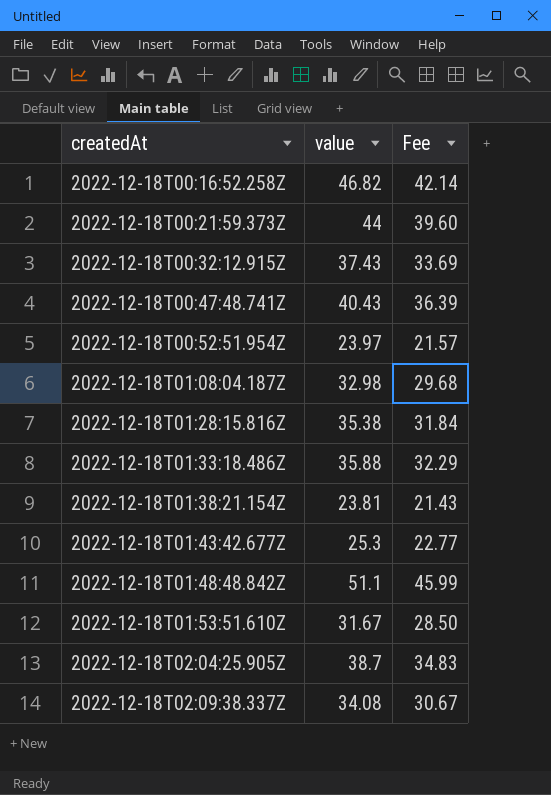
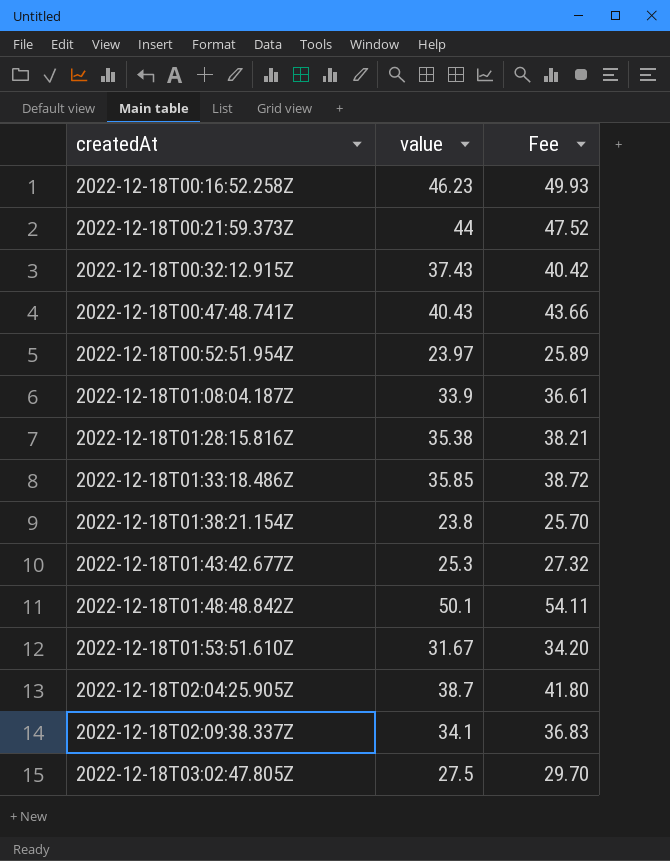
column Fee | formula: [value] * 0.9 -> [value] * 1.08
2022-12-18T00:16:52.258Z | value: 46.82 -> 46.23
2022-12-18T01:08:04.187Z | value: 32.98 -> 33.9
2022-12-18T01:33:18.486Z | value: 35.88 -> 35.85
2022-12-18T01:38:21.154Z | value: 23.81 -> 23.8
2022-12-18T01:48:48.842Z | value: 51.1 -> 50.1
2022-12-18T02:09:38.337Z | value: 34.08 -> 34.1
row 2022-12-18T03:02:47.805Z: none -> 27.5 | 29.70

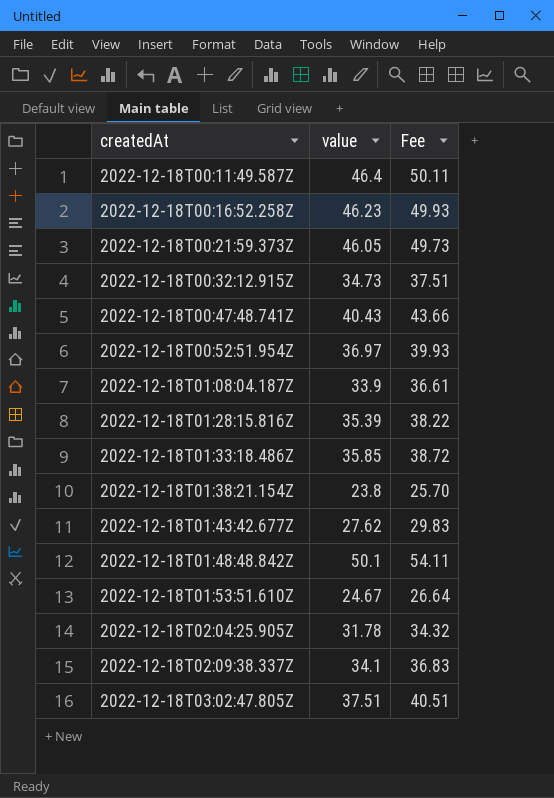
row 2022-12-18T00:11:49.587Z: none -> 46.4 | 50.11
2022-12-18T00:21:59.373Z | value: 44 -> 46.05
2022-12-18T00:21:59.373Z | Fee: 47.52 -> 49.73
2022-12-18T00:32:12.915Z | value: 37.43 -> 34.73
2022-12-18T00:32:12.915Z | Fee: 40.42 -> 37.51
2022-12-18T00:52:51.954Z | value: 23.97 -> 36.97
2022-12-18T00:52:51.954Z | Fee: 25.89 -> 39.93
2022-12-18T01:28:15.816Z | value: 35.38 -> 35.39
2022-12-18T01:28:15.816Z | Fee: 38.21 -> 38.22
2022-12-18T01:43:42.677Z | value: 25.3 -> 27.62
2022-12-18T01:43:42.677Z | Fee: 27.32 -> 29.83
2022-12-18T01:53:51.610Z | value: 31.67 -> 24.67
2022-12-18T01:53:51.610Z | Fee: 34.20 -> 26.64
2022-12-18T02:04:25.905Z | value: 38.7 -> 31.78
2022-12-18T02:04:25.905Z | Fee: 41.80 -> 34.32
2022-12-18T03:02:47.805Z | value: 27.5 -> 37.51
2022-12-18T03:02:47.805Z | Fee: 29.70 -> 40.51

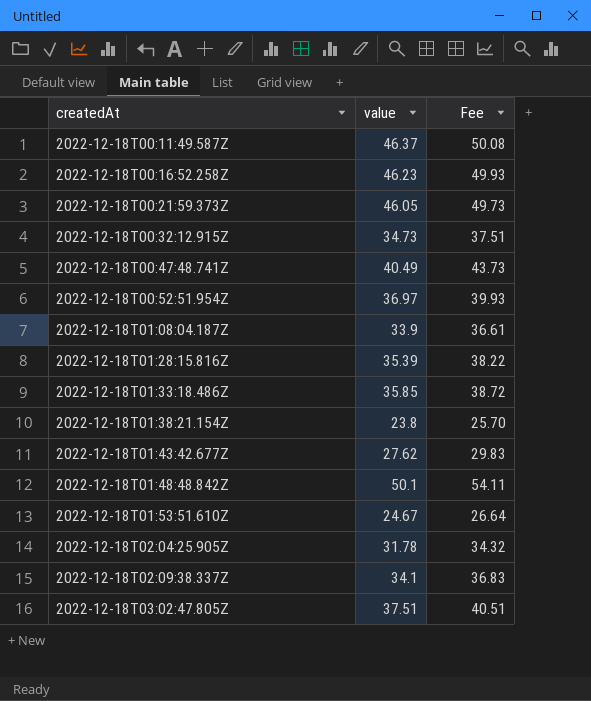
2022-12-18T00:11:49.587Z | value: 46.4 -> 46.37
2022-12-18T00:11:49.587Z | Fee: 50.11 -> 50.08
2022-12-18T00:47:48.741Z | value: 40.43 -> 40.49
2022-12-18T00:47:48.741Z | Fee: 43.66 -> 43.73

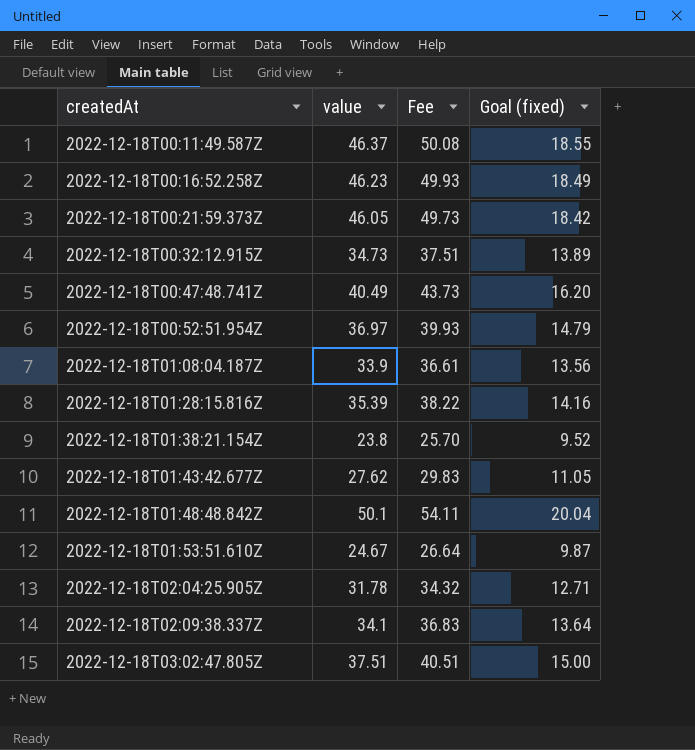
column Goal (fixed) | formula: none -> [value] * 0.4
row 2022-12-18T01:33:18.486Z: 35.85 | 38.72 -> none

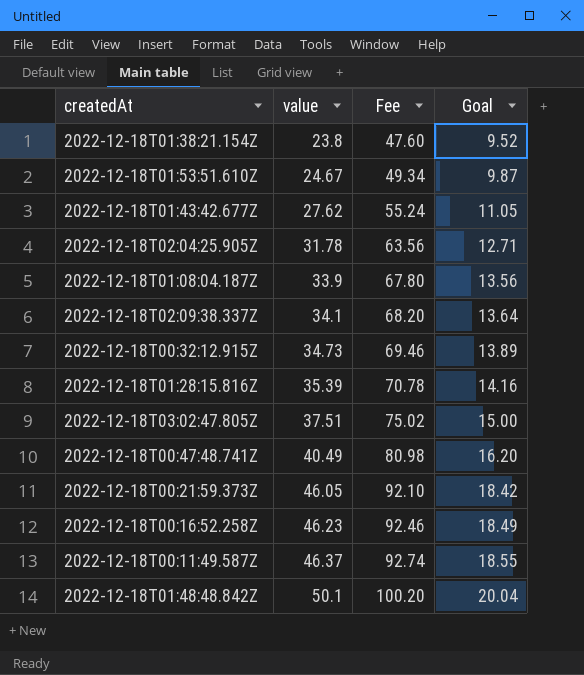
row order: createdAt ascending -> value ascending
column Fee | formula: [value] * 1.08 -> [value] * 2
column name: Goal (fixed) -> Goal
row 2022-12-18T00:52:51.954Z: 36.97 | 39.93 | 14.79 -> none

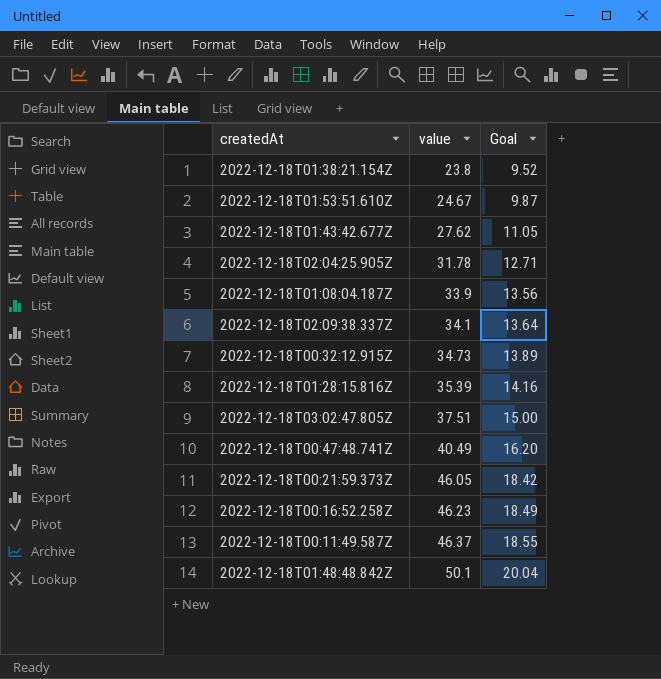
column Fee | formula: [value] * 2 -> none

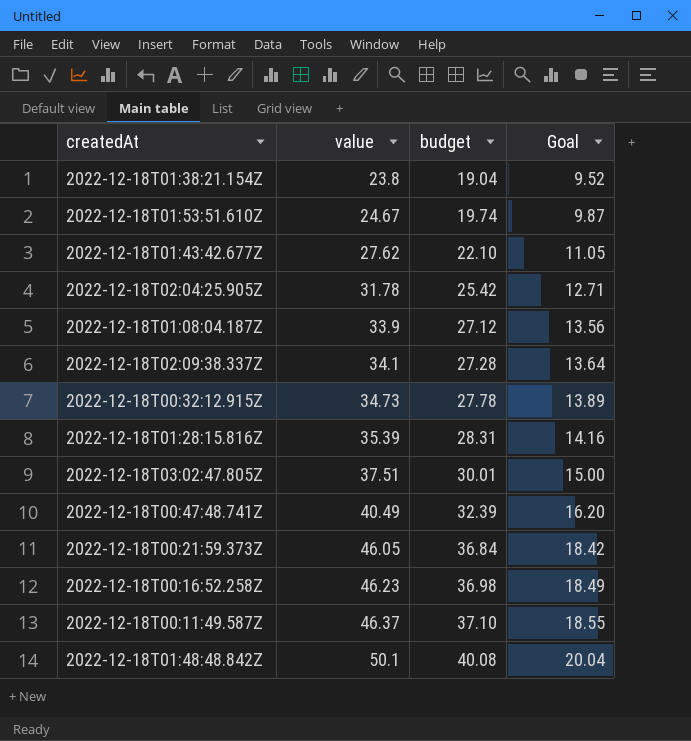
column budget | formula: none -> [value] * 0.8

